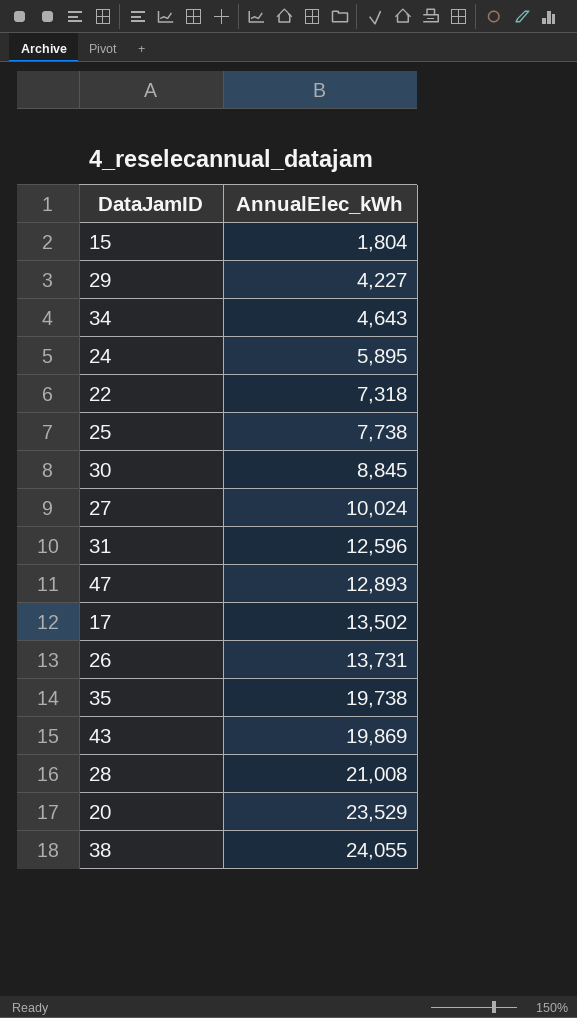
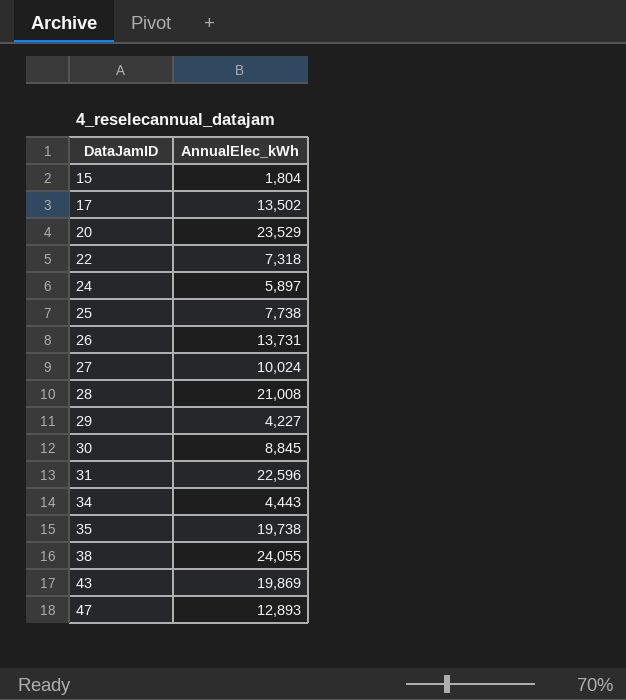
row order: AnnualElec_kWh ascending -> DataJamID ascending
24 | AnnualElec_kWh: 5,895 -> 5,897
31 | AnnualElec_kWh: 12,596 -> 22,596
34 | AnnualElec_kWh: 4,643 -> 4,443

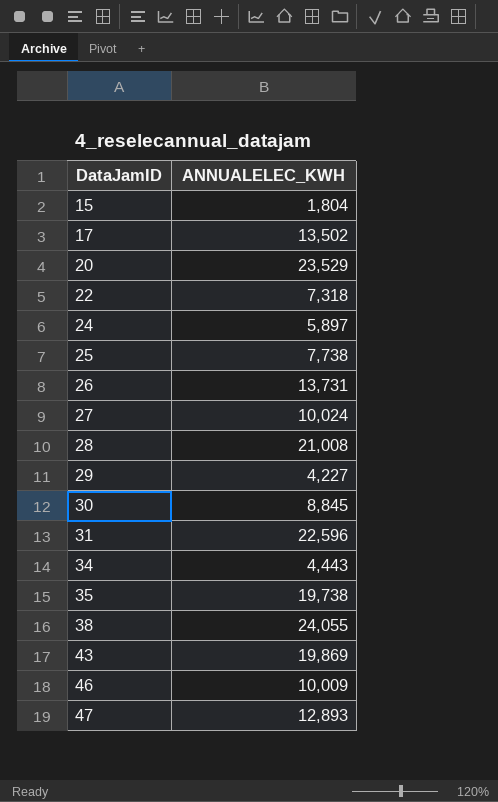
column name: AnnualElec_kWh -> ANNUALELEC_KWH
row 46: none -> 10,009

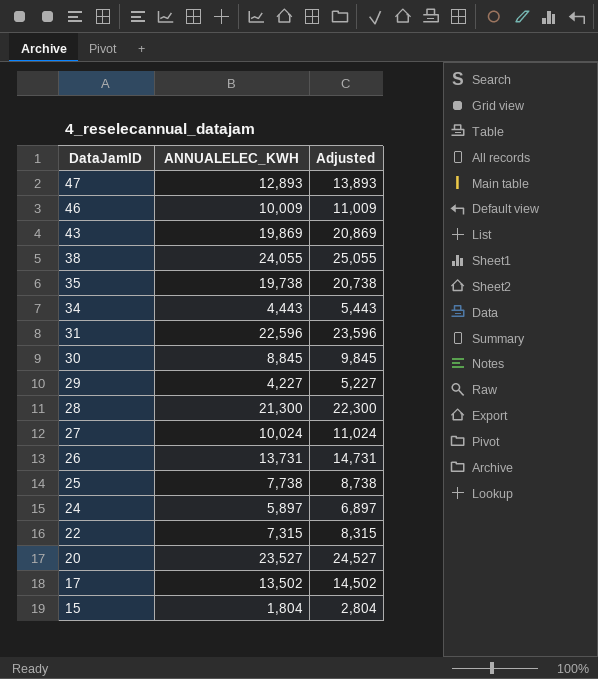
row order: DataJamID ascending -> DataJamID descending
column Adjusted | formula: none -> [ANNUALELEC_KWH] + 1000
28 | ANNUALELEC_KWH: 21,008 -> 21,300
22 | ANNUALELEC_KWH: 7,318 -> 7,315
20 | ANNUALELEC_KWH: 23,529 -> 23,527

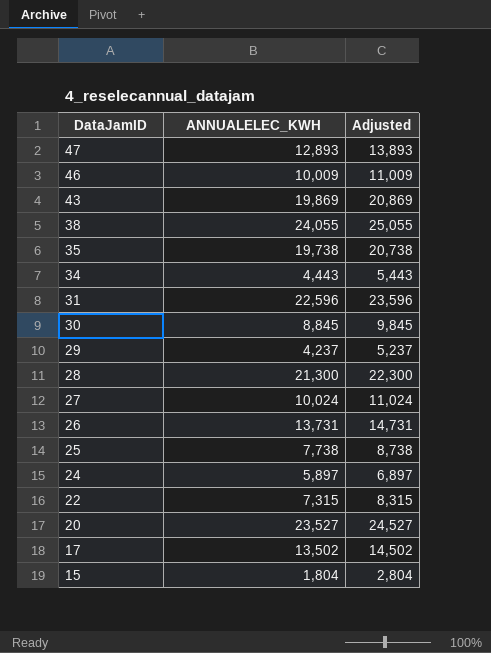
29 | ANNUALELEC_KWH: 4,227 -> 4,237
29 | Adjusted: 5,227 -> 5,237

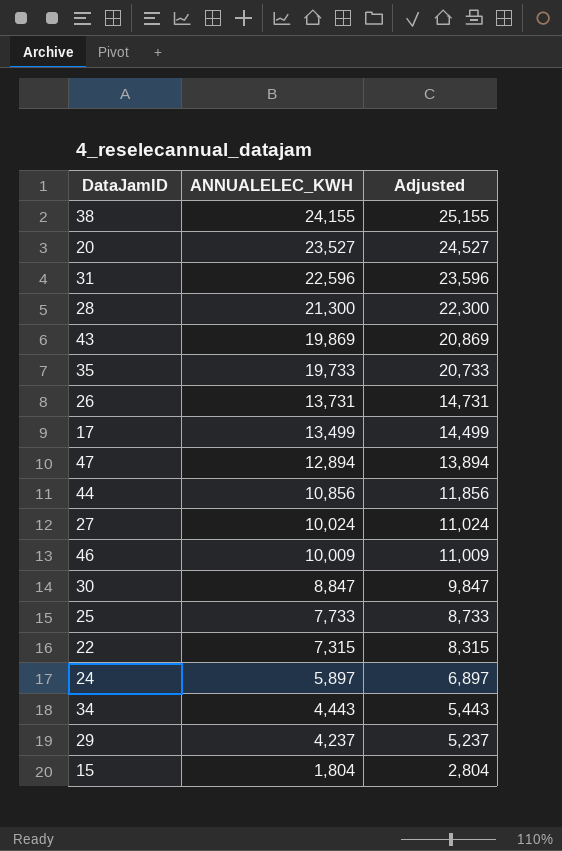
row order: DataJamID descending -> ANNUALELEC_KWH descending
38 | ANNUALELEC_KWH: 24,055 -> 24,155
38 | Adjusted: 25,055 -> 25,155
35 | ANNUALELEC_KWH: 19,738 -> 19,733
35 | Adjusted: 20,738 -> 20,733
17 | ANNUALELEC_KWH: 13,502 -> 13,499
17 | Adjusted: 14,502 -> 14,499
47 | ANNUALELEC_KWH: 12,893 -> 12,894
47 | Adjusted: 13,893 -> 13,894
row 44: none -> 10,856 | 11,856
30 | ANNUALELEC_KWH: 8,845 -> 8,847
30 | Adjusted: 9,845 -> 9,847
25 | ANNUALELEC_KWH: 7,738 -> 7,733
25 | Adjusted: 8,738 -> 8,733

